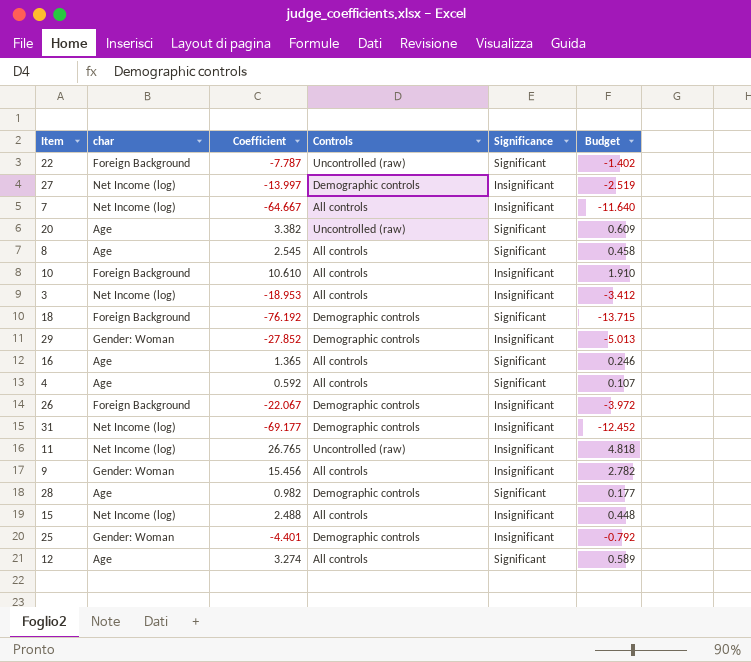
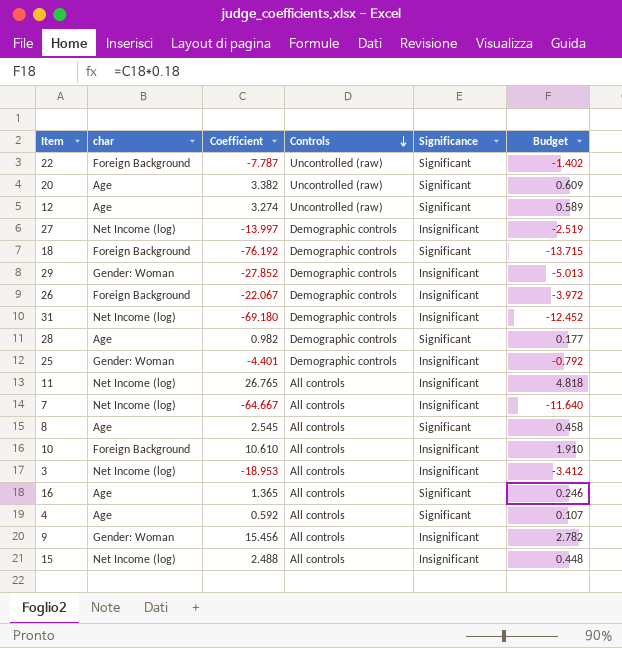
row order: none -> Controls descending
12 | Controls: All controls -> Uncontrolled (raw)
31 | Coefficient: -69.177 -> -69.180
11 | Controls: Uncontrolled (raw) -> All controls

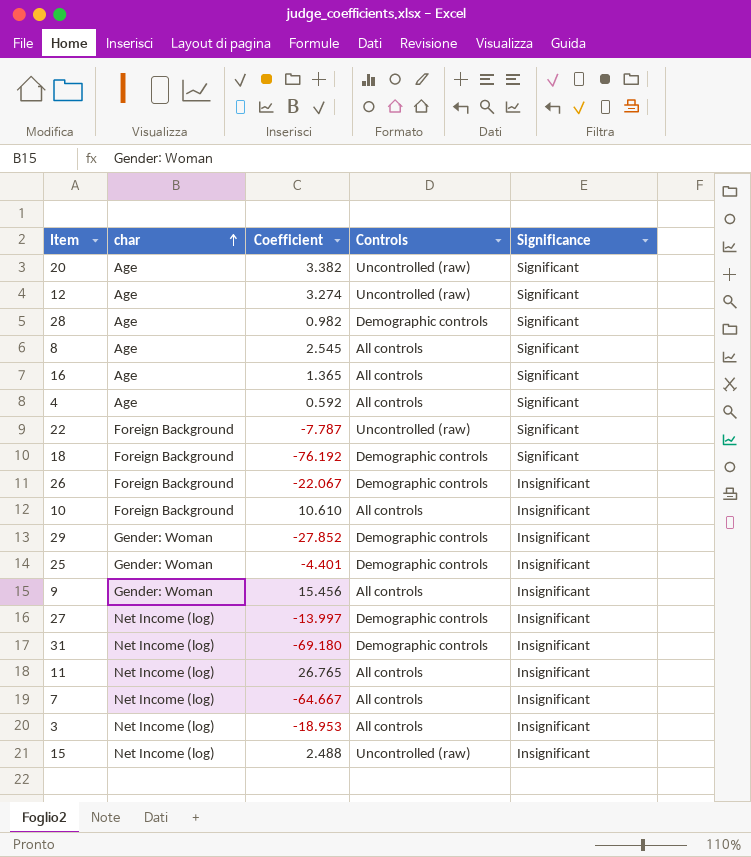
row order: Controls descending -> char ascending
column Budget | formula: [Coefficient] * 0.18 -> none
15 | Controls: All controls -> Uncontrolled (raw)

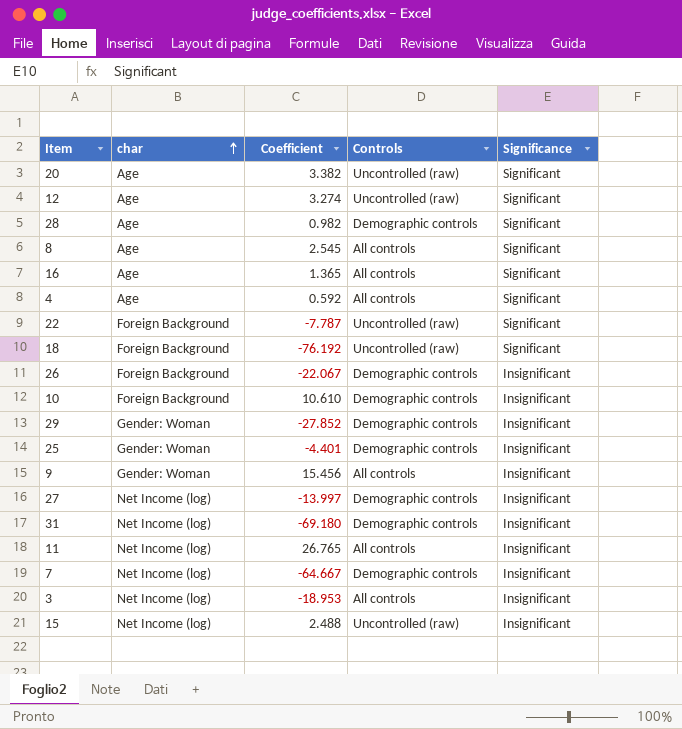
18 | Controls: Demographic controls -> Uncontrolled (raw)
10 | Controls: All controls -> Demographic controls
7 | Controls: All controls -> Demographic controls

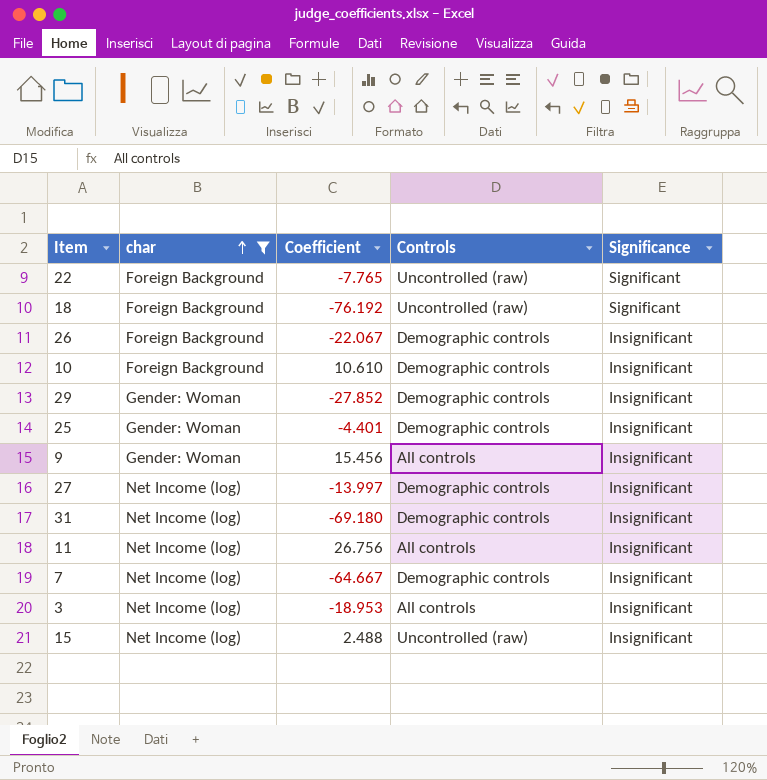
filter: none -> char != Age
22 | Coefficient: -7.787 -> -7.765
11 | Coefficient: 26.765 -> 26.756

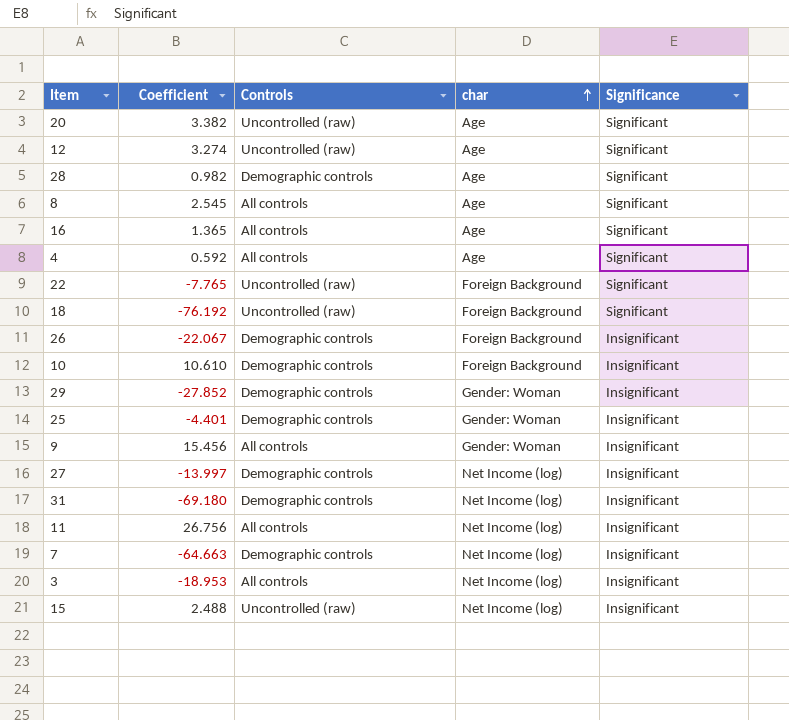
filter: char != Age -> none
column char | position: 2 -> 4
7 | Coefficient: -64.667 -> -64.663

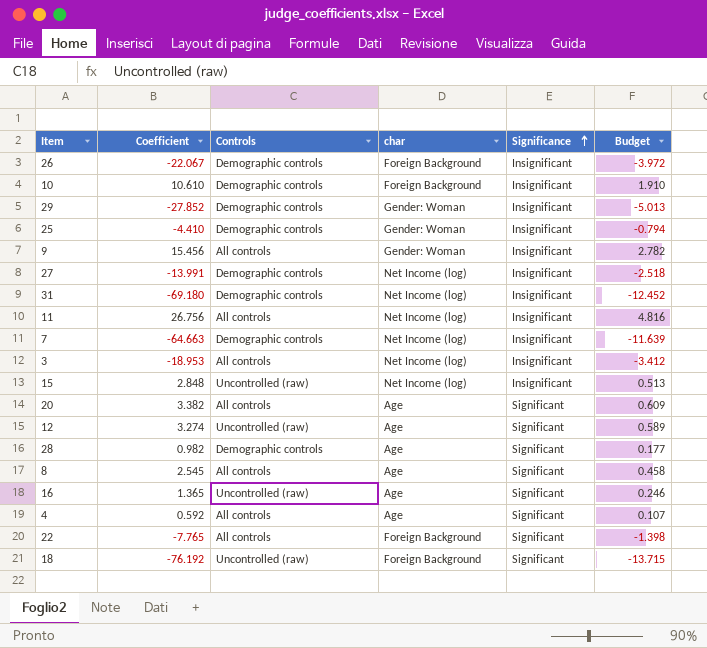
row order: char ascending -> Significance ascending
column Budget | formula: none -> [Coefficient] * 0.18
25 | Coefficient: -4.401 -> -4.410
27 | Coefficient: -13.997 -> -13.991
15 | Coefficient: 2.488 -> 2.848
20 | Controls: Uncontrolled (raw) -> All controls
16 | Controls: All controls -> Uncontrolled (raw)
22 | Controls: Uncontrolled (raw) -> All controls

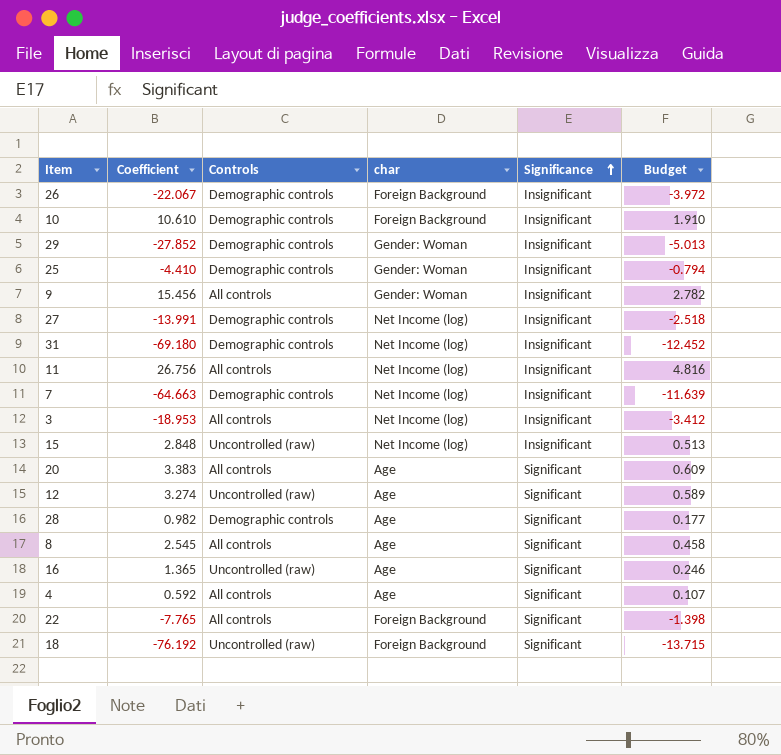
20 | Coefficient: 3.382 -> 3.383

